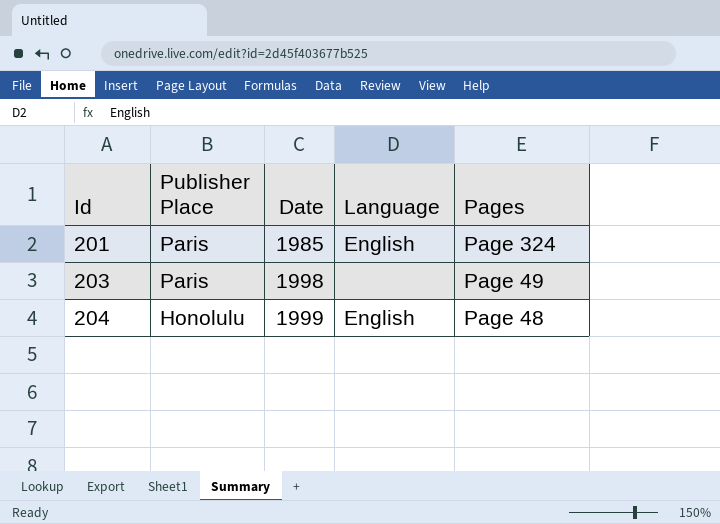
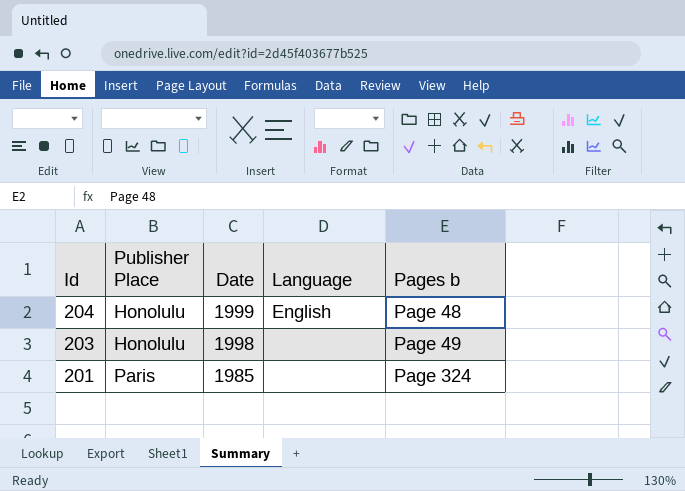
row order: Id ascending -> Id descending
column name: Pages -> Pages b
203 | Publisher Place: Paris -> Honolulu
201 | Language: English -> none

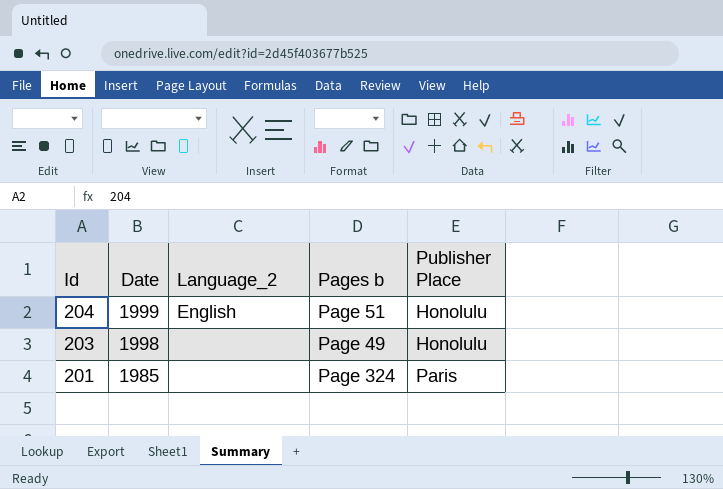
column name: Language -> Language_2
column Publisher Place | position: 2 -> 5
204 | Pages b: Page 48 -> Page 51

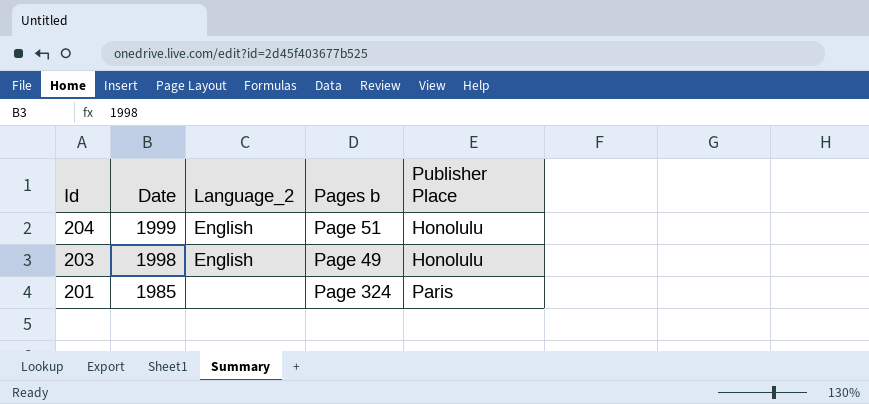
203 | Language_2: none -> English

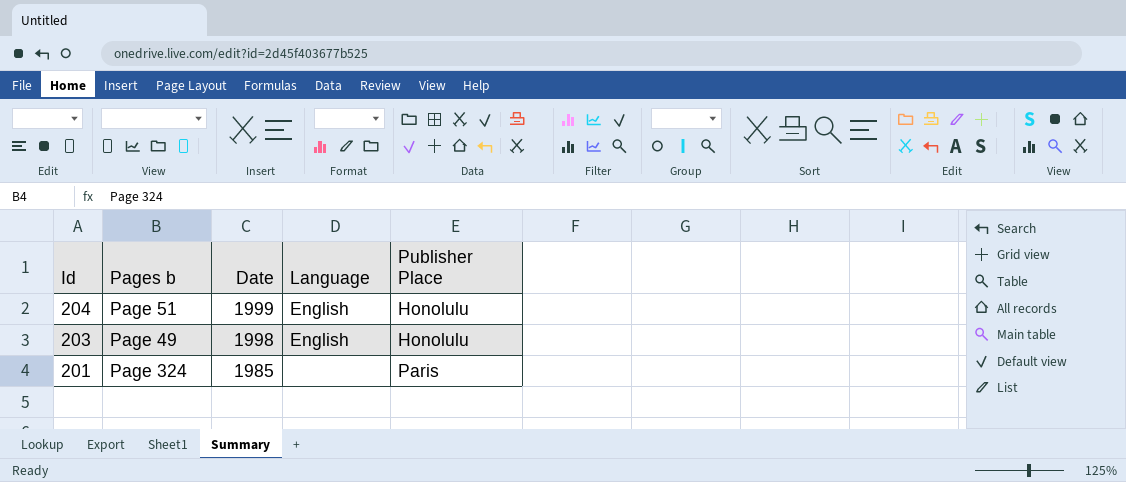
column Pages b | position: 4 -> 2
column name: Language_2 -> Language

